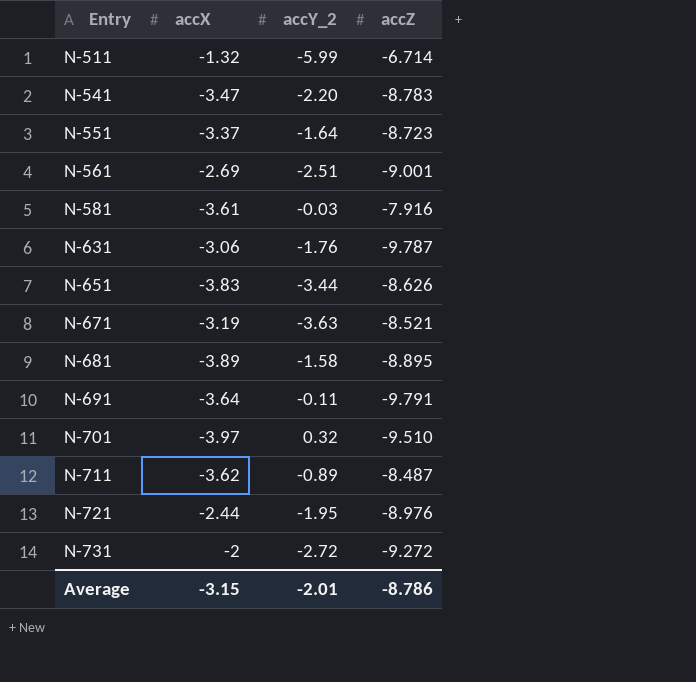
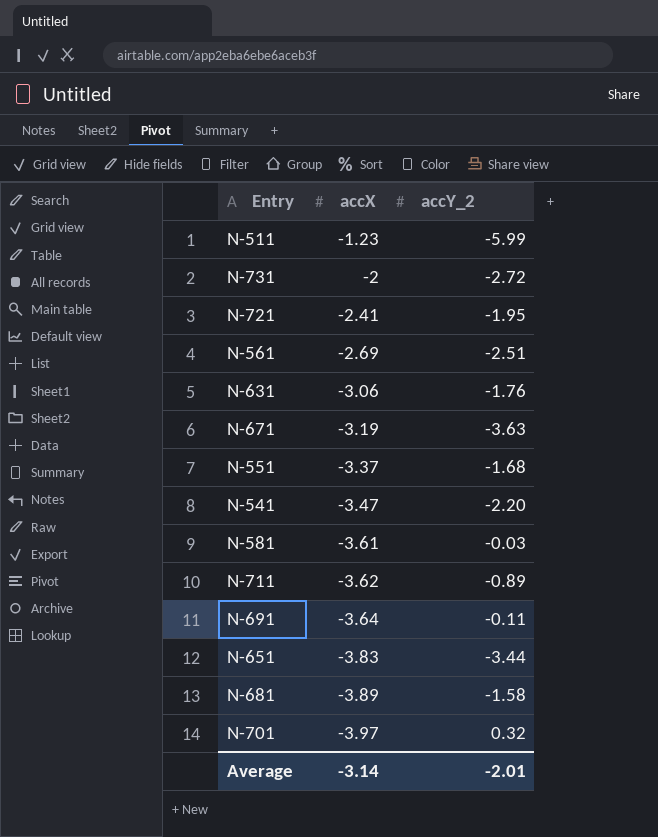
row order: Entry ascending -> accX descending
column accZ | position: 4 -> none
N-511 | accX: -1.32 -> -1.23
N-721 | accX: -2.44 -> -2.41
N-551 | accY_2: -1.64 -> -1.68
Average | accX: -3.15 -> -3.14

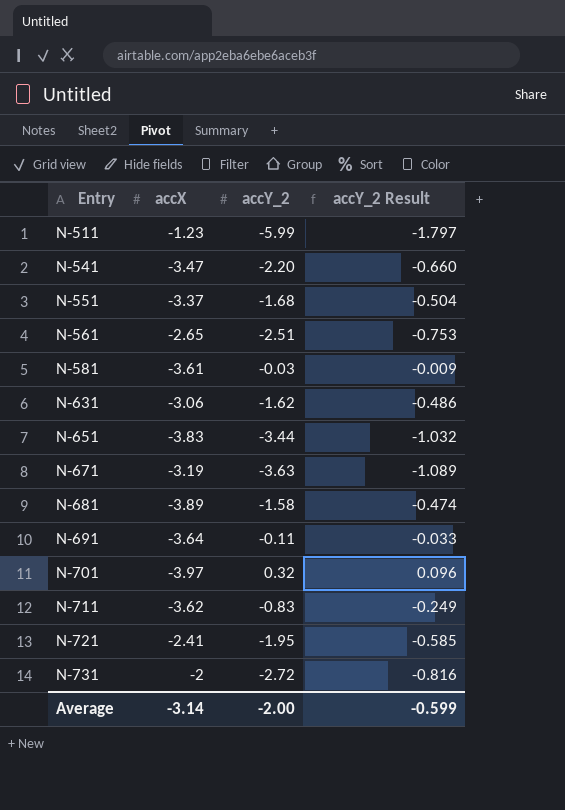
row order: accX descending -> Entry ascending
column accY_2 Result | formula: none -> [accY_2] * 0.3
N-561 | accX: -2.69 -> -2.65
N-631 | accY_2: -1.76 -> -1.62
N-711 | accY_2: -0.89 -> -0.83
Average | accY_2: -2.01 -> -2.00

